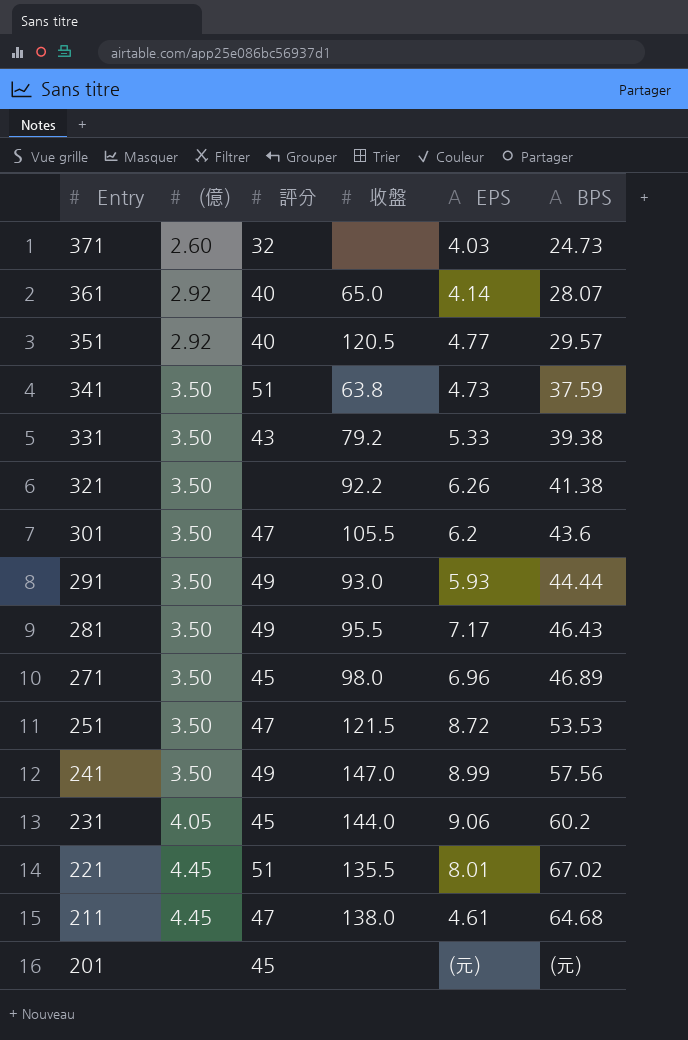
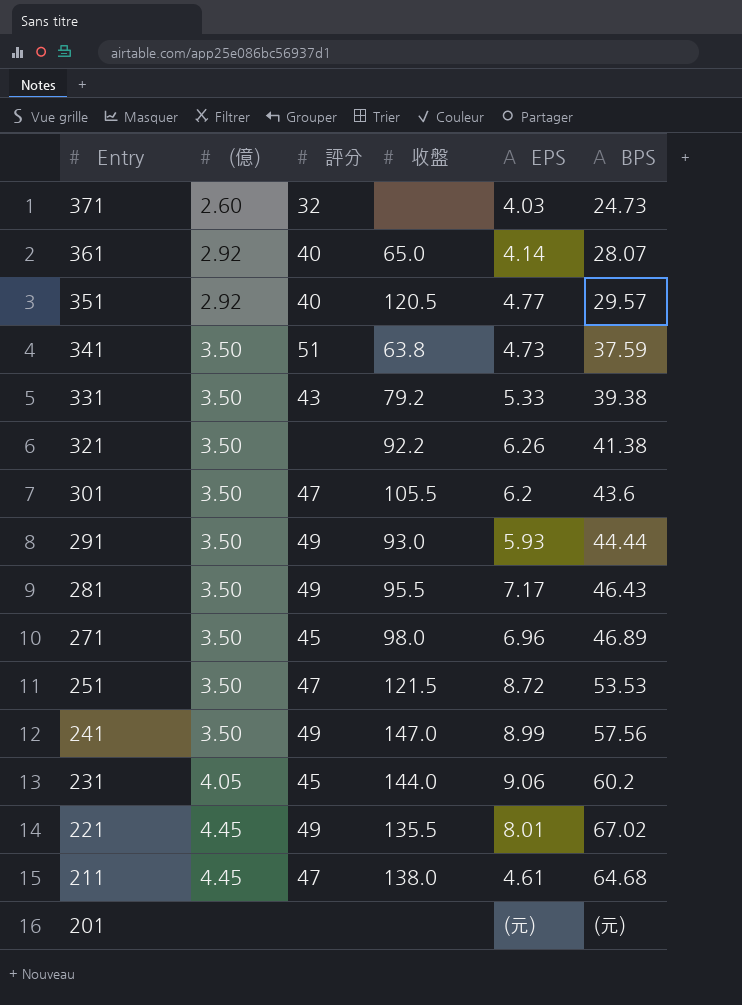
221 | 評分: 51 -> 49
201 | 評分: 45 -> none

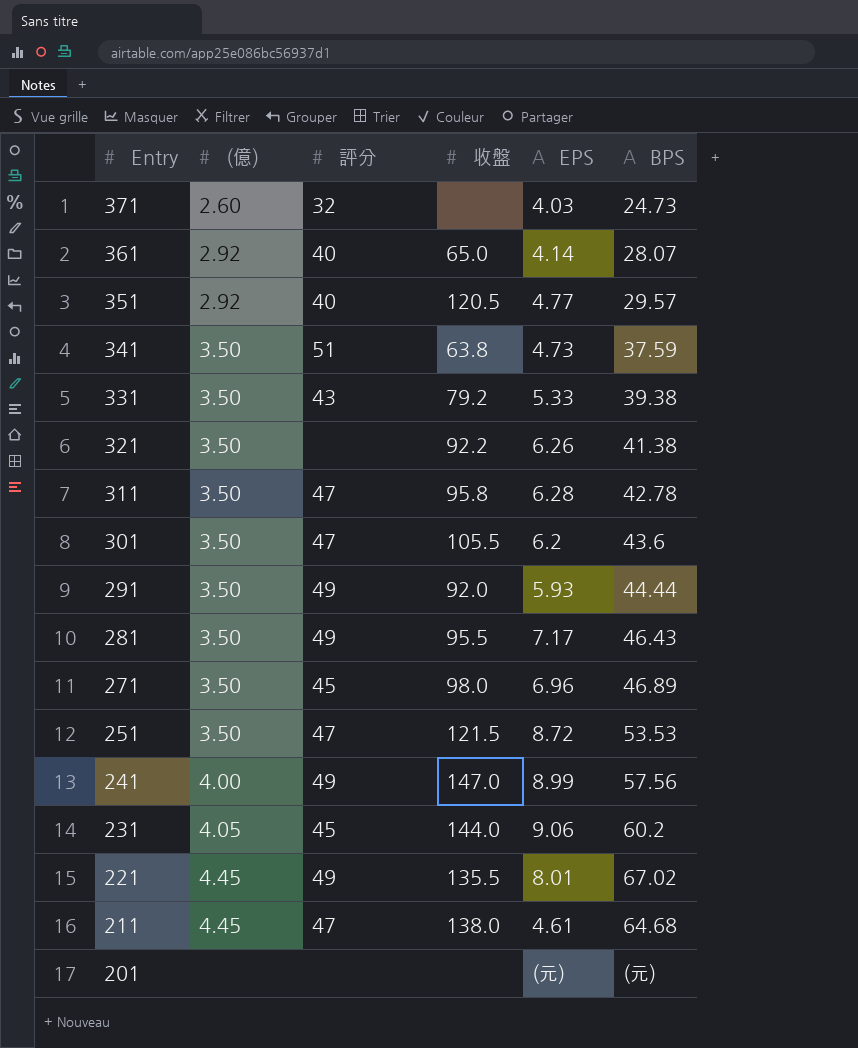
row 311: none -> 3.50 | 47 | 95.8 | 6.28 | 42.78
291 | 收盤: 93.0 -> 92.0
241 | (億): 3.50 -> 4.00

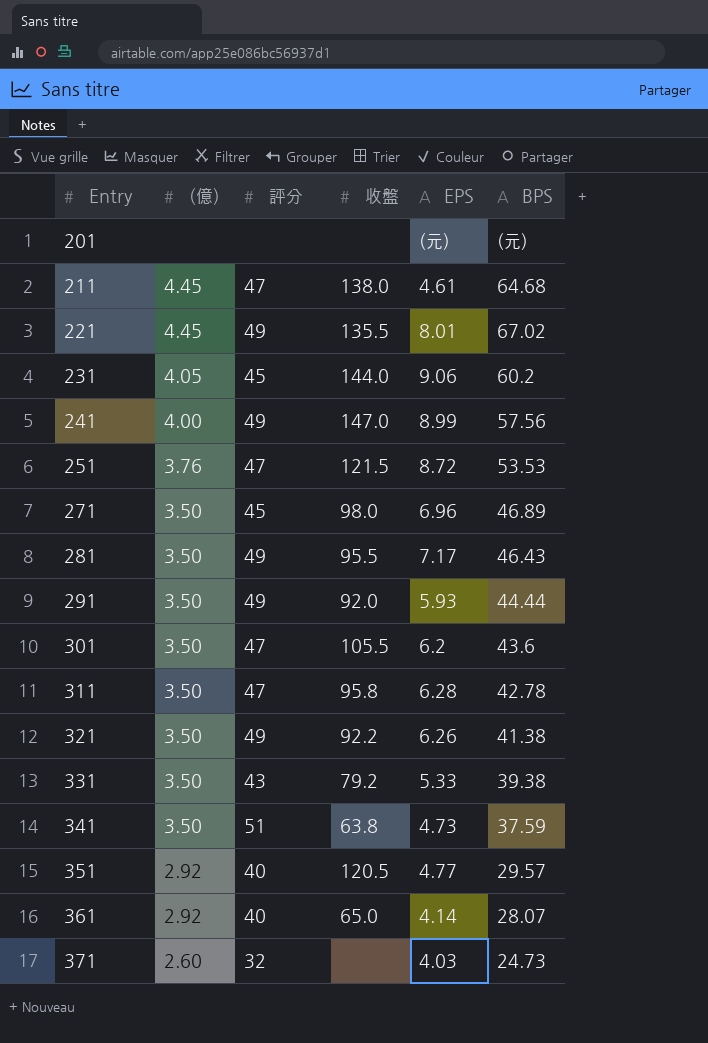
row order: Entry descending -> Entry ascending
251 | (億): 3.50 -> 3.76
321 | 評分: none -> 49

